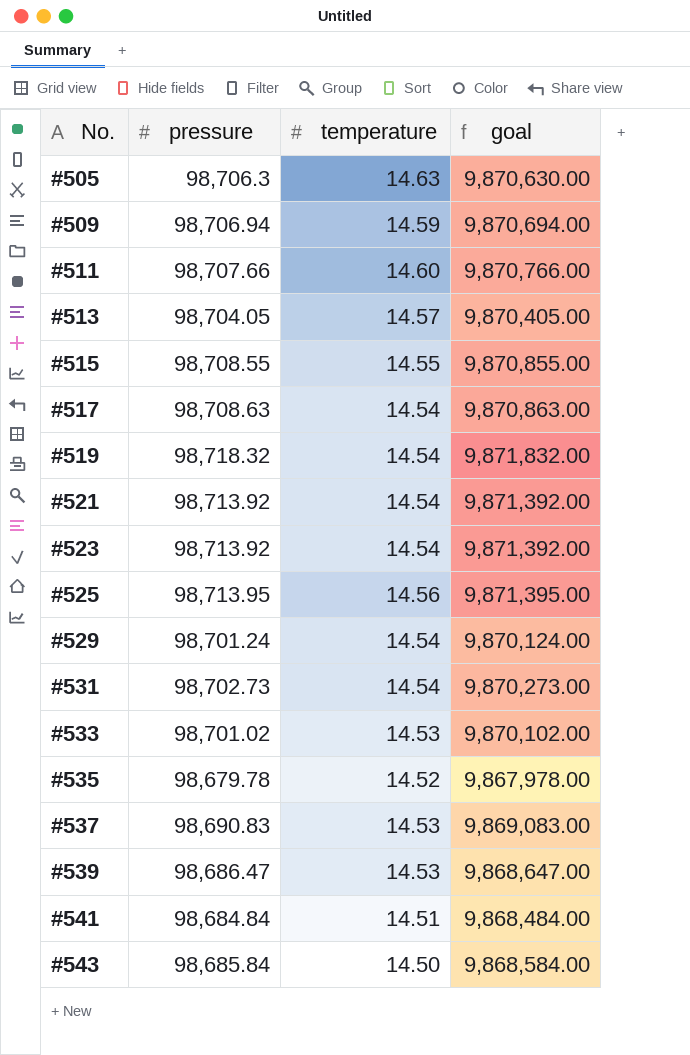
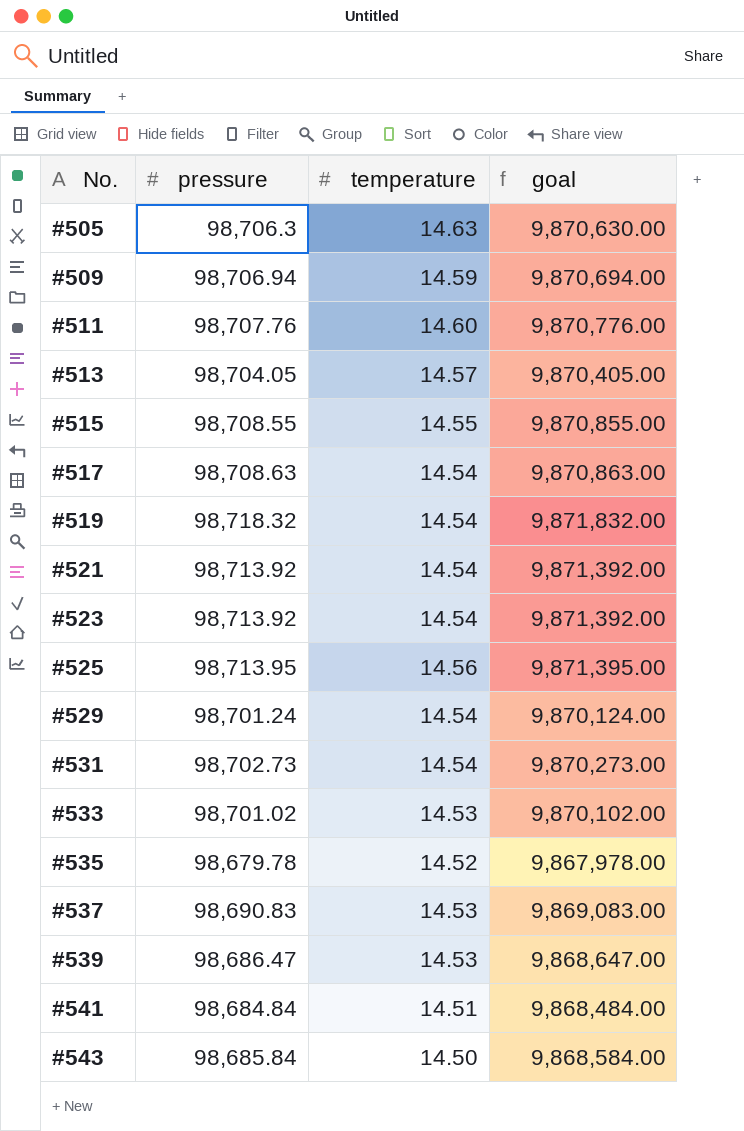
#511 | pressure: 98,707.66 -> 98,707.76
#511 | goal: 9,870,766.00 -> 9,870,776.00

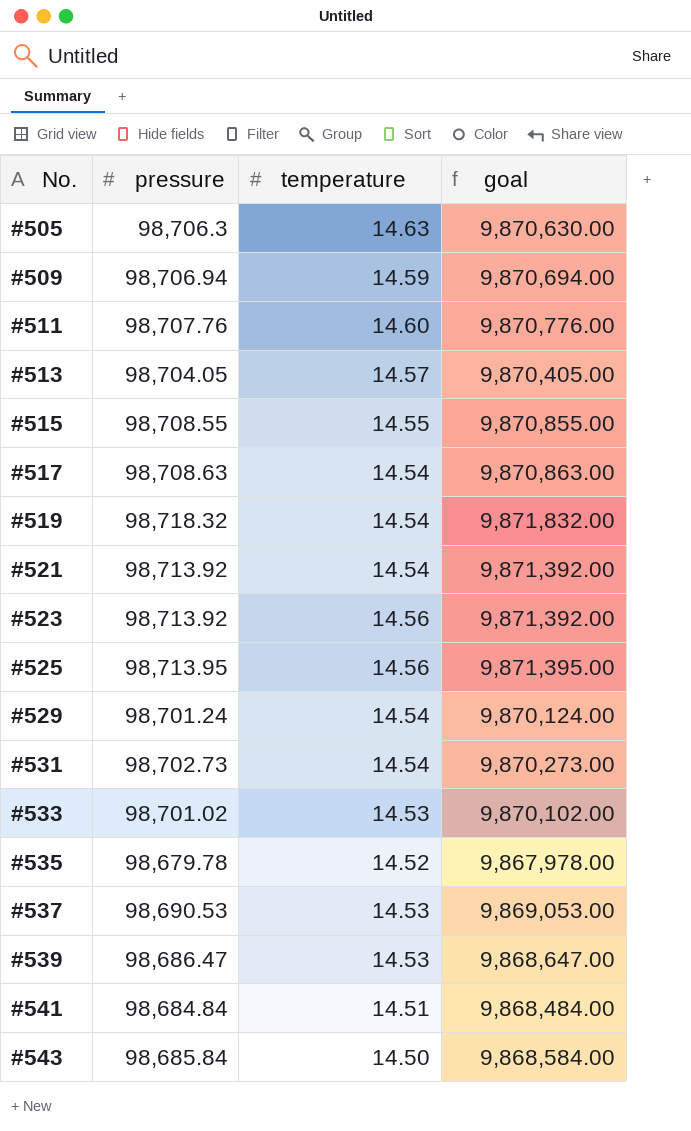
#523 | temperature: 14.54 -> 14.56
#537 | pressure: 98,690.83 -> 98,690.53
#537 | goal: 9,869,083.00 -> 9,869,053.00

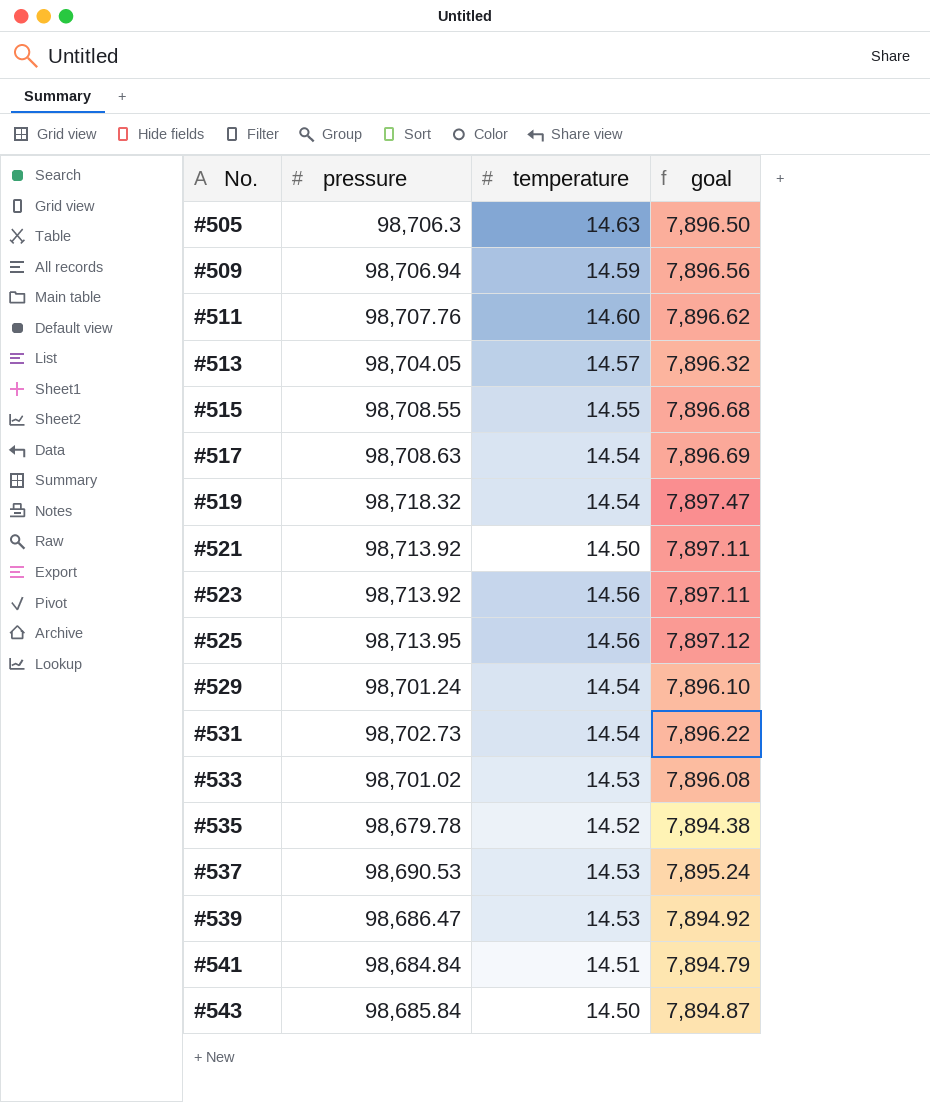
column goal | formula: [pressure] * 100 -> [pressure] * 0.08
#521 | temperature: 14.54 -> 14.50

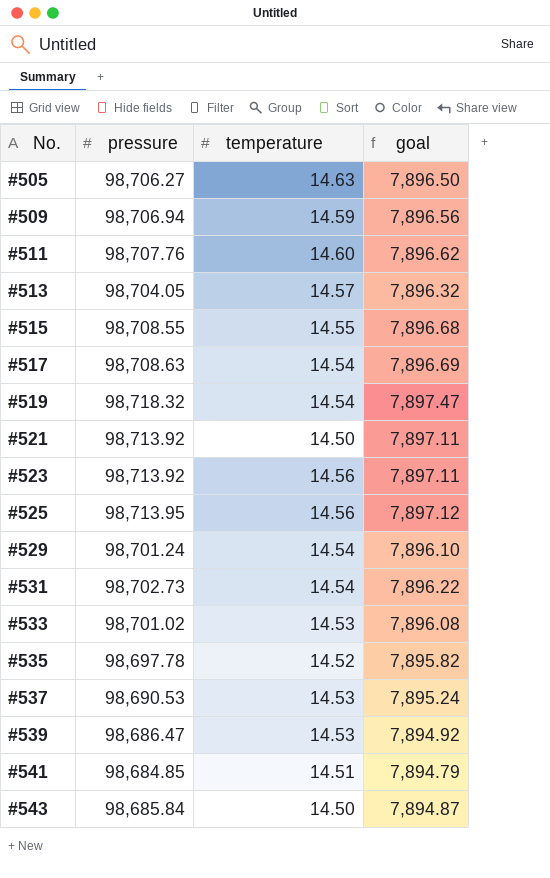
#505 | pressure: 98,706.3 -> 98,706.27
#535 | pressure: 98,679.78 -> 98,697.78
#535 | goal: 7,894.38 -> 7,895.82
#541 | pressure: 98,684.84 -> 98,684.85

